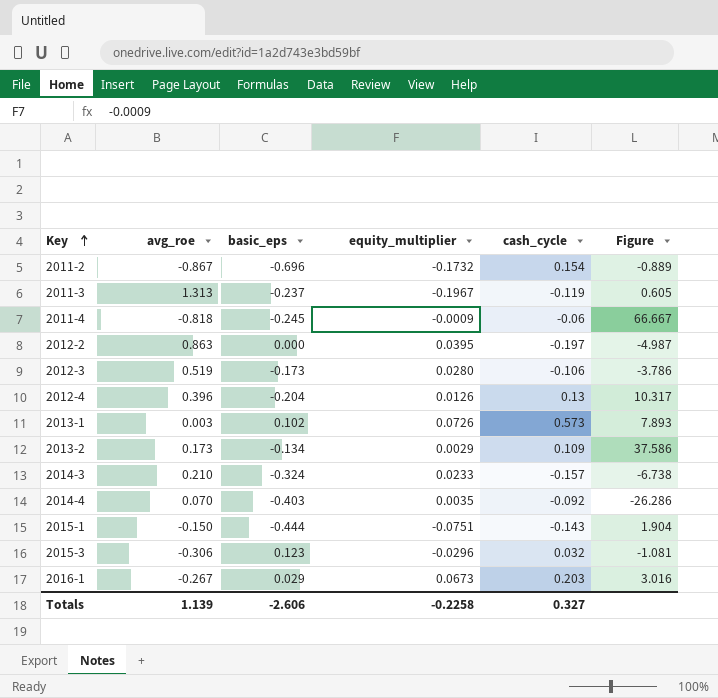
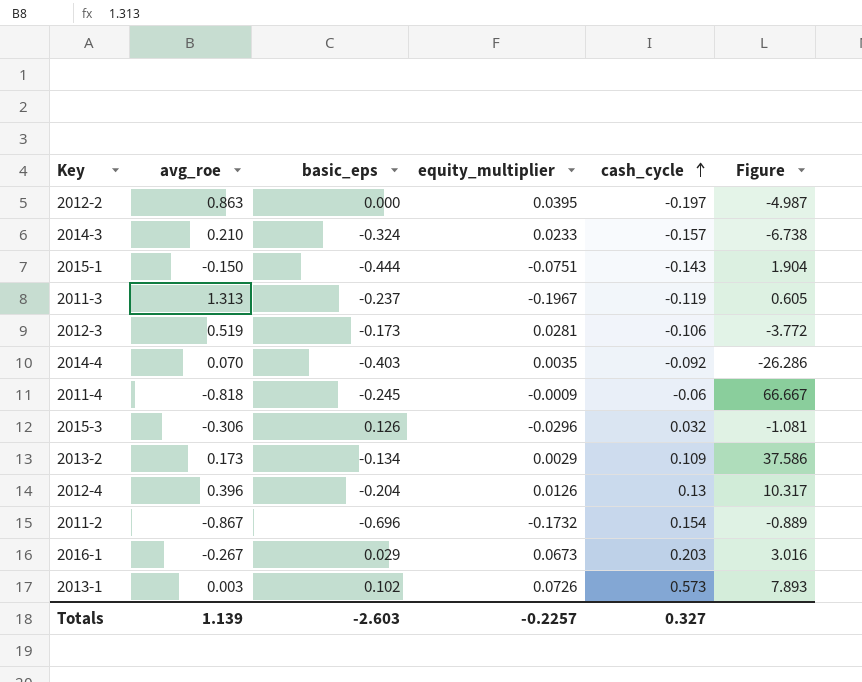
row order: Key ascending -> cash_cycle ascending
2012-3 | equity_multiplier: 0.0280 -> 0.0281
2012-3 | Figure: -3.786 -> -3.772
2015-3 | basic_eps: 0.123 -> 0.126
Totals | basic_eps: -2.606 -> -2.603
Totals | equity_multiplier: -0.2258 -> -0.2257

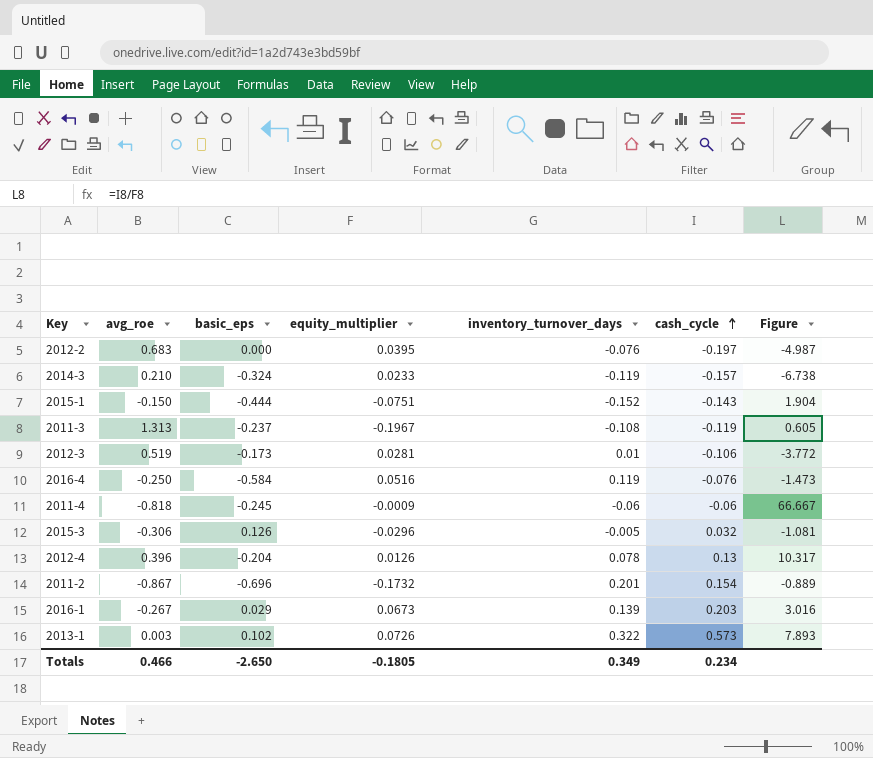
column inventory_turnover_days | position: none -> 5
row 2014-4: 0.070 | -0.403 | 0.0035 | -0.092 | -26.286 -> none
row 2013-2: 0.173 | -0.134 | 0.0029 | 0.109 | 37.586 -> none
2012-2 | avg_roe: 0.863 -> 0.683
row 2016-4: none -> -0.250 | -0.584 | 0.0516 | 0.119 | -0.076 | -1.473
Totals | avg_roe: 1.139 -> 0.466
Totals | basic_eps: -2.603 -> -2.650
Totals | equity_multiplier: -0.2257 -> -0.1805
Totals | cash_cycle: 0.327 -> 0.234

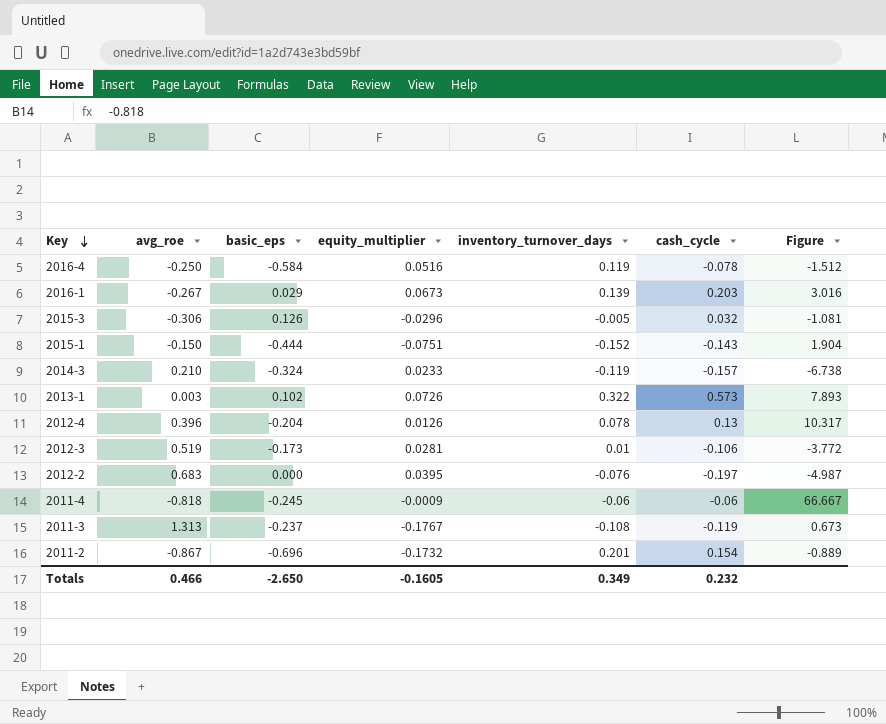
row order: cash_cycle ascending -> Key descending
2016-4 | cash_cycle: -0.076 -> -0.078
2016-4 | Figure: -1.473 -> -1.512
2011-3 | equity_multiplier: -0.1967 -> -0.1767
2011-3 | Figure: 0.605 -> 0.673
Totals | equity_multiplier: -0.1805 -> -0.1605
Totals | cash_cycle: 0.234 -> 0.232

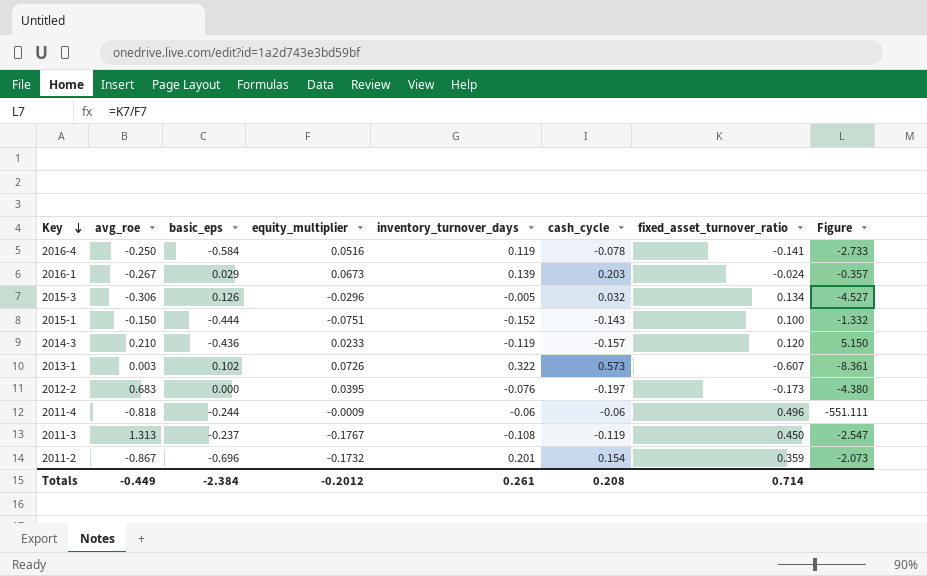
column fixed_asset_turnover_ratio | position: none -> 7
column Figure | formula: [cash_cycle] / [equity_multiplier] -> [fixed_asset_turnover_ratio] / [equity_multiplier]
row 2012-4: 0.396 | -0.204 | 0.0126 | 0.078 | 0.13 | 10.317 -> none
row 2012-3: 0.519 | -0.173 | 0.0281 | 0.01 | -0.106 | -3.772 -> none
2014-3 | basic_eps: -0.324 -> -0.436
2011-4 | basic_eps: -0.245 -> -0.244
Totals | avg_roe: 0.466 -> -0.449
Totals | basic_eps: -2.650 -> -2.384
Totals | equity_multiplier: -0.1605 -> -0.2012
Totals | inventory_turnover_days: 0.349 -> 0.261
Totals | cash_cycle: 0.232 -> 0.208

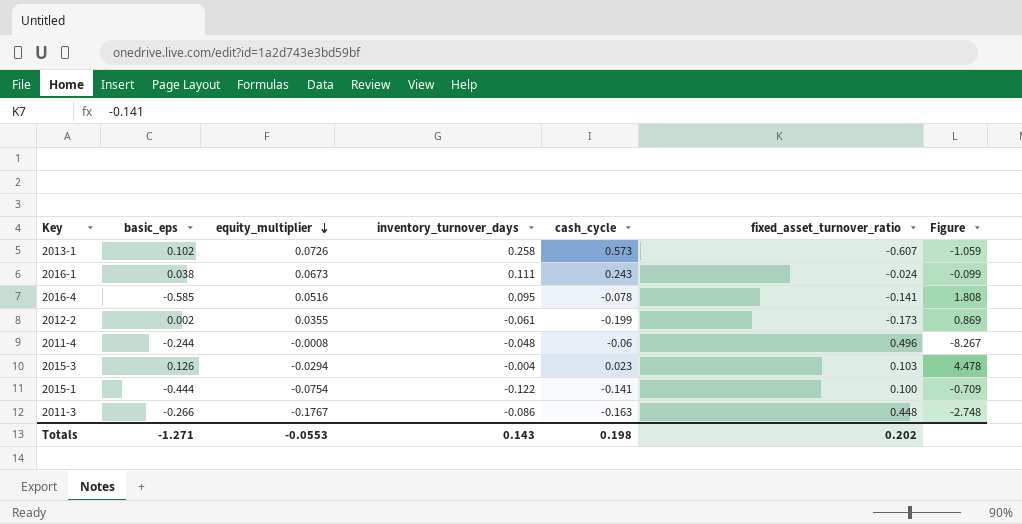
row order: Key descending -> equity_multiplier descending
column avg_roe | position: 2 -> none
column Figure | formula: [fixed_asset_turnover_ratio] / [equity_multiplier] -> [fixed_asset_turnover_ratio] / [cash_cycle]
row 2014-3: 0.210 | -0.436 | 0.0233 | -0.119 | -0.157 | 0.120 | 5.150 -> none
row 2011-2: -0.867 | -0.696 | -0.1732 | 0.201 | 0.154 | 0.359 | -2.073 -> none
2013-1 | inventory_turnover_days: 0.322 -> 0.258
2016-1 | basic_eps: 0.029 -> 0.038
2016-1 | inventory_turnover_days: 0.139 -> 0.111
2016-1 | cash_cycle: 0.203 -> 0.243
2016-4 | basic_eps: -0.584 -> -0.585
2016-4 | inventory_turnover_days: 0.119 -> 0.095
2012-2 | basic_eps: 0.000 -> 0.002
2012-2 | equity_multiplier: 0.0395 -> 0.0355
2012-2 | inventory_turnover_days: -0.076 -> -0.061
2012-2 | cash_cycle: -0.197 -> -0.199
2011-4 | equity_multiplier: -0.0009 -> -0.0008
2011-4 | inventory_turnover_days: -0.06 -> -0.048
2015-3 | equity_multiplier: -0.0296 -> -0.0294
2015-3 | inventory_turnover_days: -0.005 -> -0.004
2015-3 | cash_cycle: 0.032 -> 0.023
2015-3 | fixed_asset_turnover_ratio: 0.134 -> 0.103
2015-1 | equity_multiplier: -0.0751 -> -0.0754
2015-1 | inventory_turnover_days: -0.152 -> -0.122
2015-1 | cash_cycle: -0.143 -> -0.141
2011-3 | basic_eps: -0.237 -> -0.266
2011-3 | inventory_turnover_days: -0.108 -> -0.086
2011-3 | cash_cycle: -0.119 -> -0.163
2011-3 | fixed_asset_turnover_ratio: 0.450 -> 0.448
Totals | basic_eps: -2.384 -> -1.271
Totals | equity_multiplier: -0.2012 -> -0.0553
Totals | inventory_turnover_days: 0.261 -> 0.143
Totals | cash_cycle: 0.208 -> 0.198
Totals | fixed_asset_turnover_ratio: 0.714 -> 0.202

